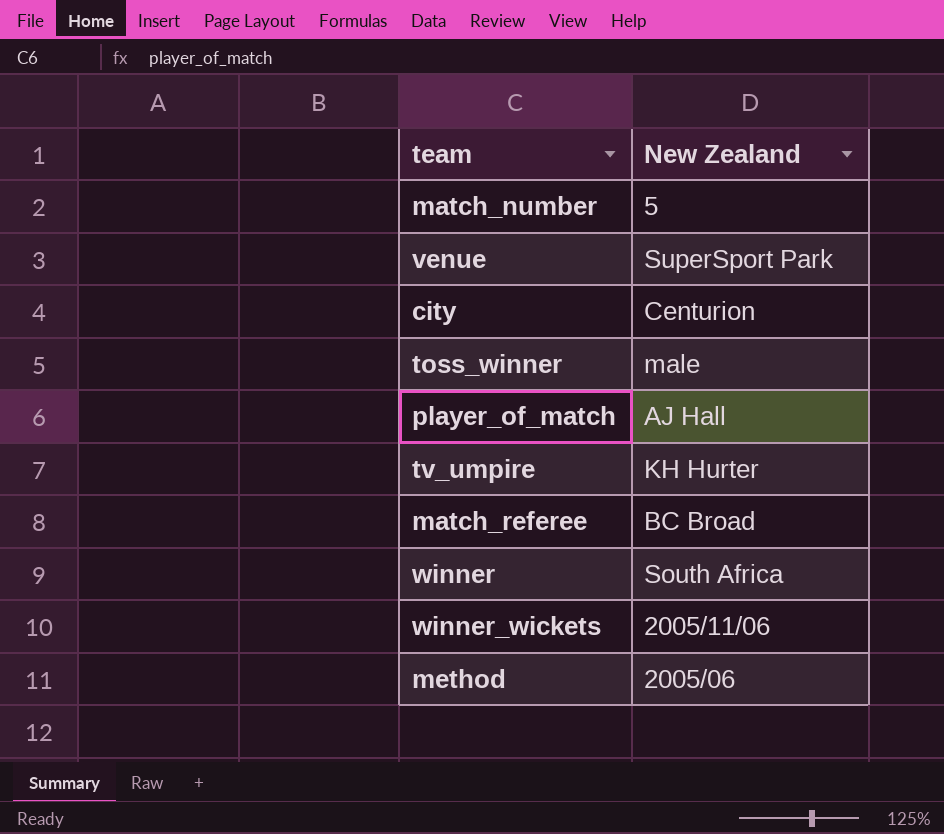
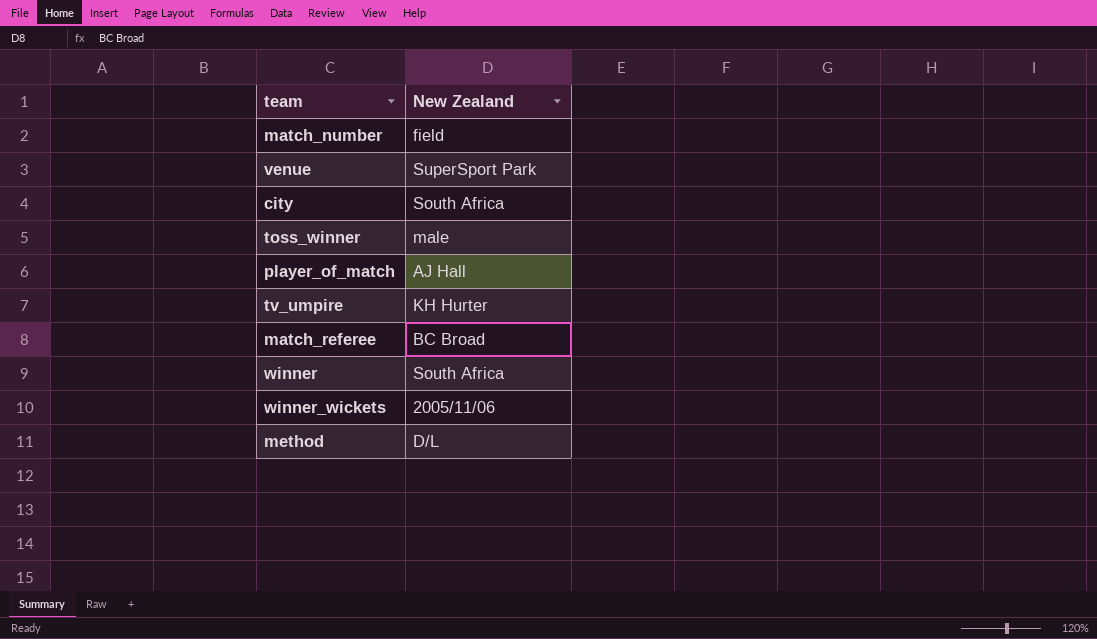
match_number | New Zealand: 5 -> field
city | New Zealand: Centurion -> South Africa
method | New Zealand: 2005/06 -> D/L

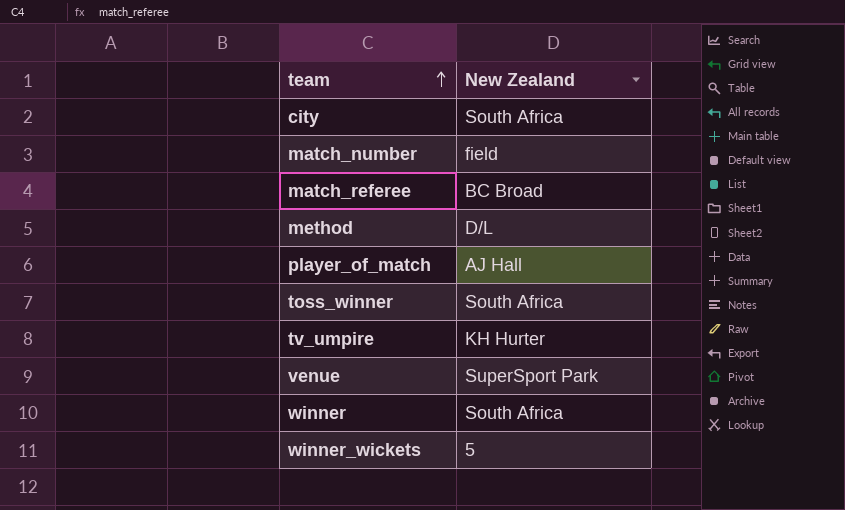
row order: none -> team ascending
toss_winner | New Zealand: male -> South Africa
winner_wickets | New Zealand: 2005/11/06 -> 5

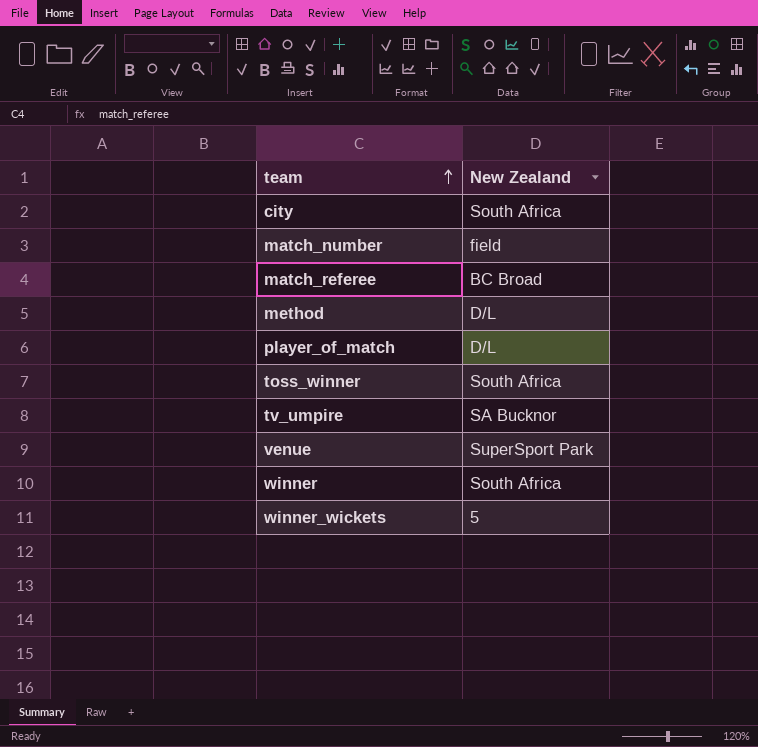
player_of_match | New Zealand: AJ Hall -> D/L
tv_umpire | New Zealand: KH Hurter -> SA Bucknor

